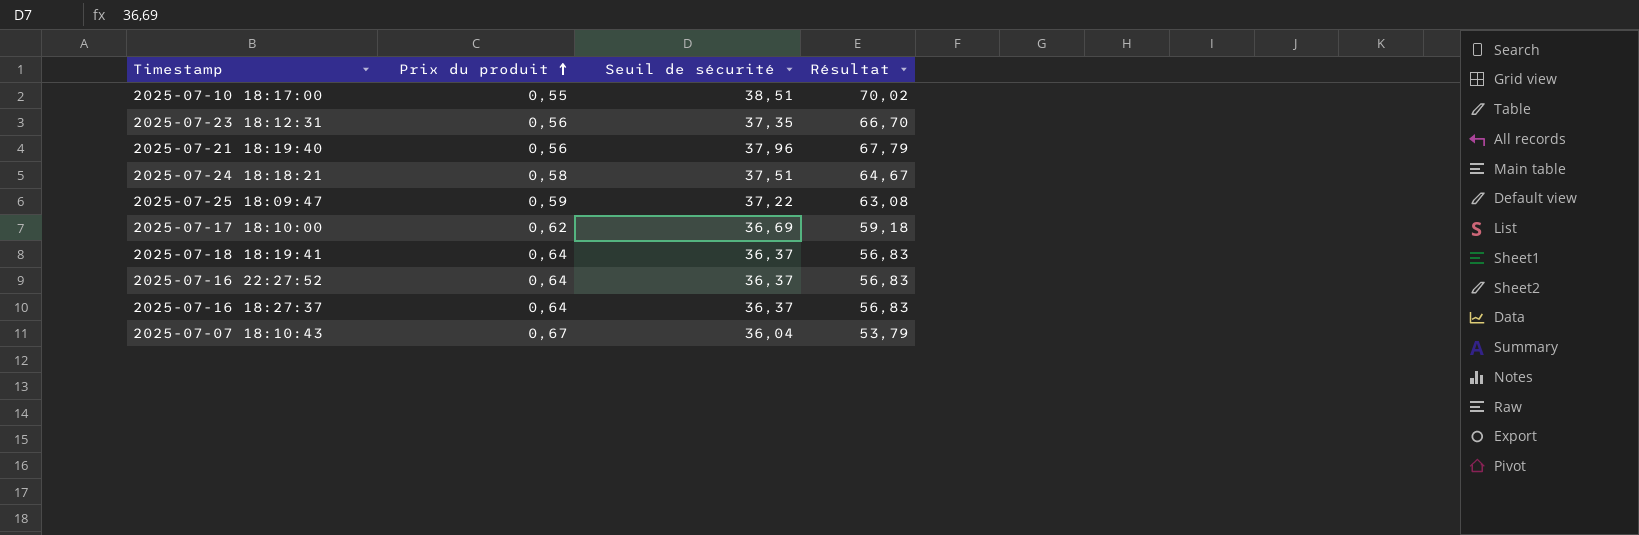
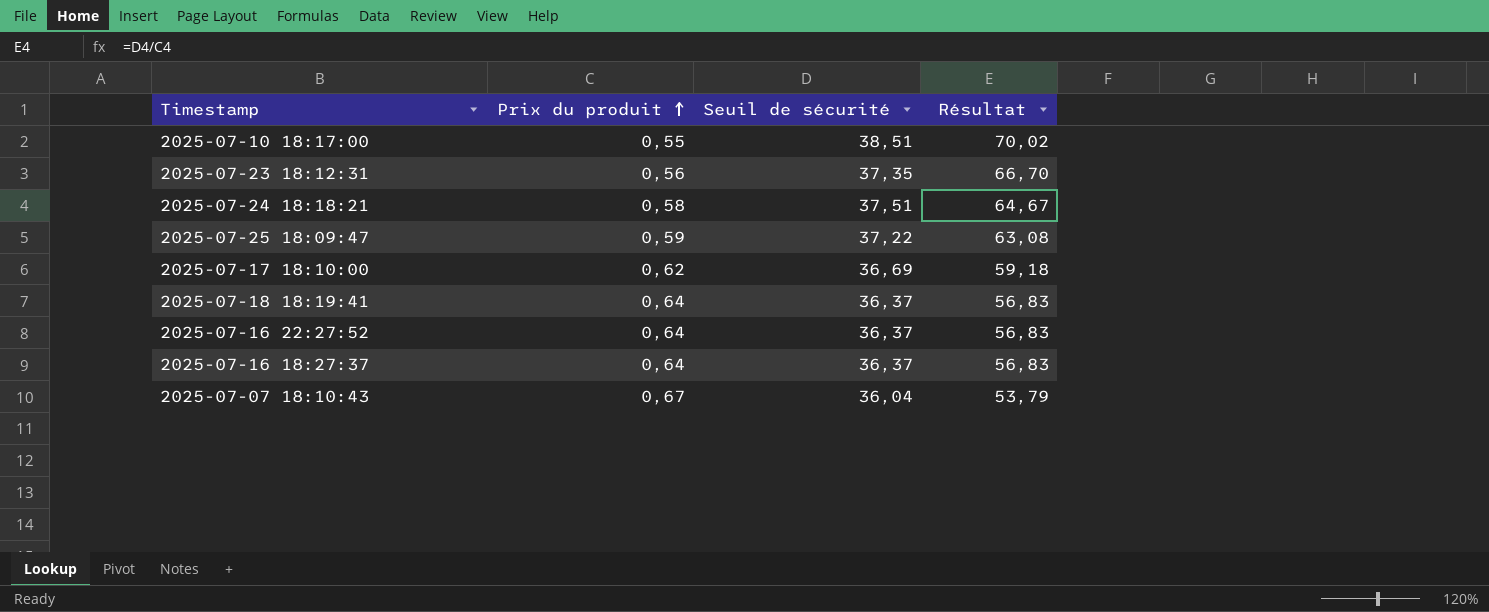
row 2025-07-21 18:19:40: 0,56 | 37,96 | 67,79 -> none

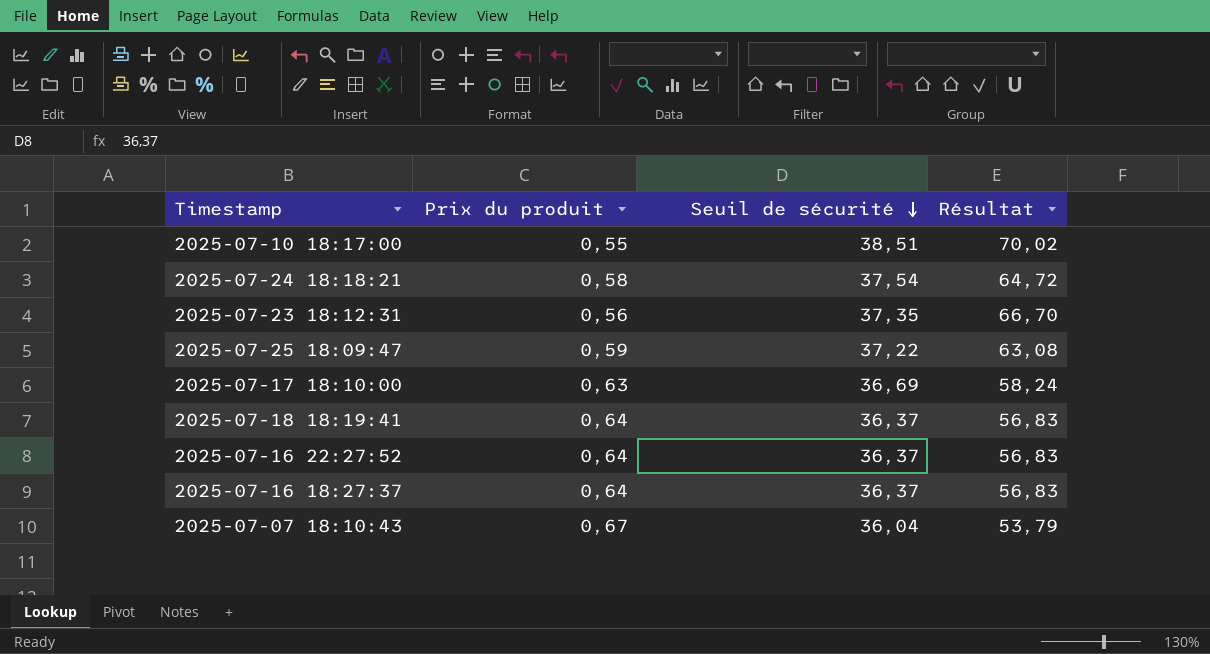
row order: Prix du produit ascending -> Seuil de sécurité descending
2025-07-24 18:18:21 | Seuil de sécurité: 37,51 -> 37,54
2025-07-24 18:18:21 | Résultat: 64,67 -> 64,72
2025-07-17 18:10:00 | Prix du produit: 0,62 -> 0,63
2025-07-17 18:10:00 | Résultat: 59,18 -> 58,24

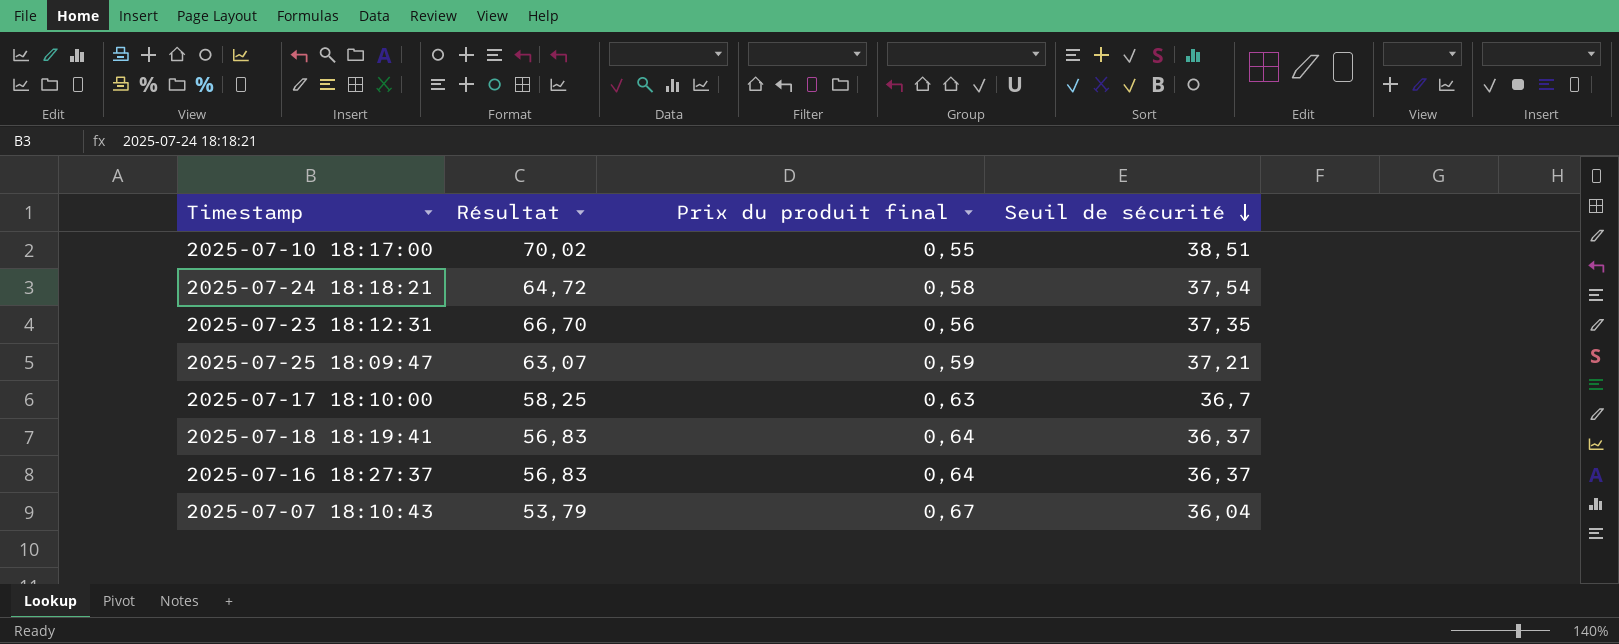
column Résultat | position: 4 -> 2
column name: Prix du produit -> Prix du produit final
row 2025-07-16 22:27:52: 0,64 | 36,37 | 56,83 -> none
2025-07-25 18:09:47 | Résultat: 63,08 -> 63,07
2025-07-25 18:09:47 | Seuil de sécurité: 37,22 -> 37,21
2025-07-17 18:10:00 | Résultat: 58,24 -> 58,25
2025-07-17 18:10:00 | Seuil de sécurité: 36,69 -> 36,7

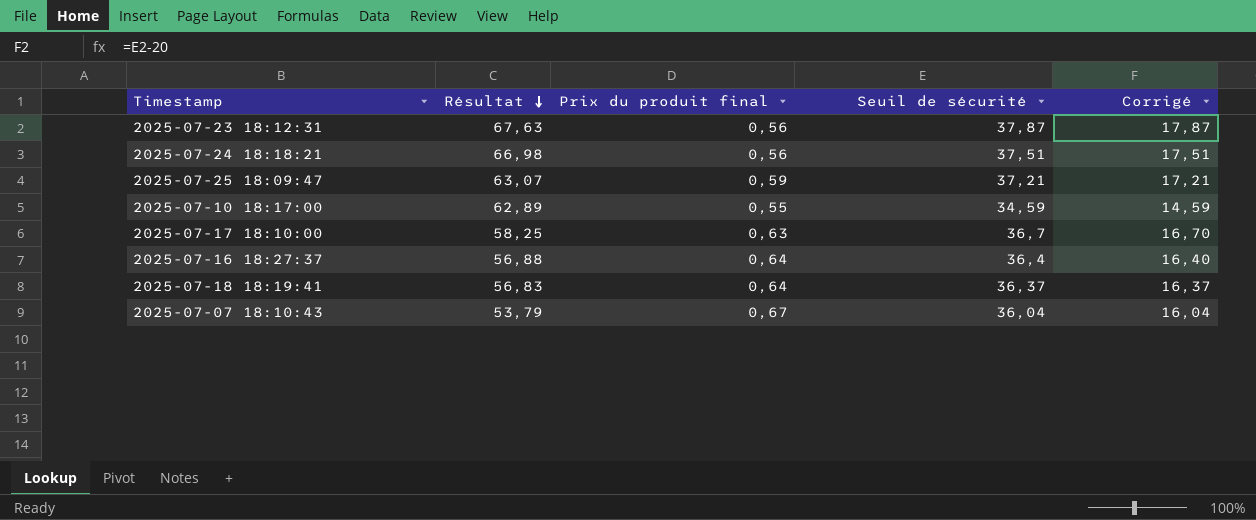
row order: Seuil de sécurité descending -> Résultat descending
column Corrigé | formula: none -> [Seuil de sécurité] - 20
2025-07-23 18:12:31 | Résultat: 66,70 -> 67,63
2025-07-23 18:12:31 | Seuil de sécurité: 37,35 -> 37,87
2025-07-24 18:18:21 | Résultat: 64,72 -> 66,98
2025-07-24 18:18:21 | Prix du produit final: 0,58 -> 0,56
2025-07-24 18:18:21 | Seuil de sécurité: 37,54 -> 37,51
2025-07-10 18:17:00 | Résultat: 70,02 -> 62,89
2025-07-10 18:17:00 | Seuil de sécurité: 38,51 -> 34,59
2025-07-16 18:27:37 | Résultat: 56,83 -> 56,88
2025-07-16 18:27:37 | Seuil de sécurité: 36,37 -> 36,4

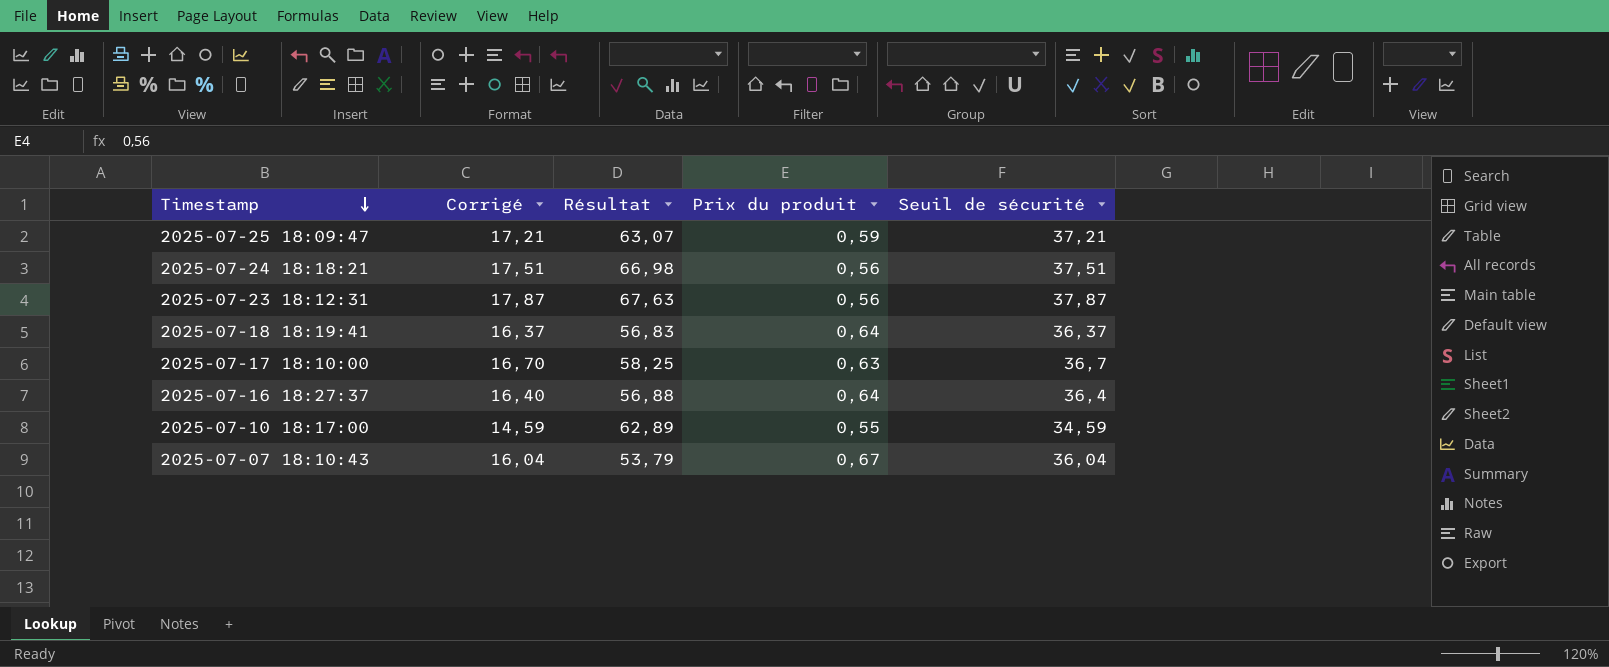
row order: Résultat descending -> Timestamp descending
column Corrigé | position: 5 -> 2
column name: Prix du produit final -> Prix du produit

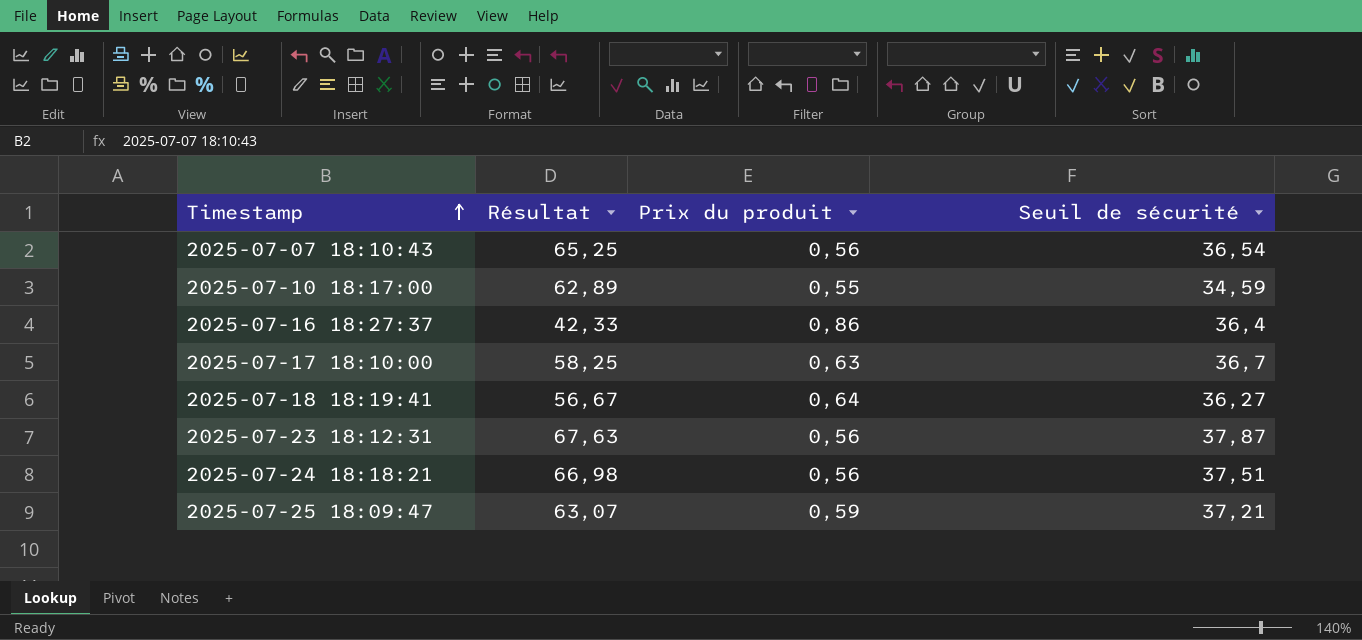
row order: Timestamp descending -> Timestamp ascending
column Corrigé | formula: [Seuil de sécurité] - 20 -> none
2025-07-07 18:10:43 | Résultat: 53,79 -> 65,25
2025-07-07 18:10:43 | Prix du produit: 0,67 -> 0,56
2025-07-07 18:10:43 | Seuil de sécurité: 36,04 -> 36,54
2025-07-16 18:27:37 | Résultat: 56,88 -> 42,33
2025-07-16 18:27:37 | Prix du produit: 0,64 -> 0,86
2025-07-18 18:19:41 | Résultat: 56,83 -> 56,67
2025-07-18 18:19:41 | Seuil de sécurité: 36,37 -> 36,27

